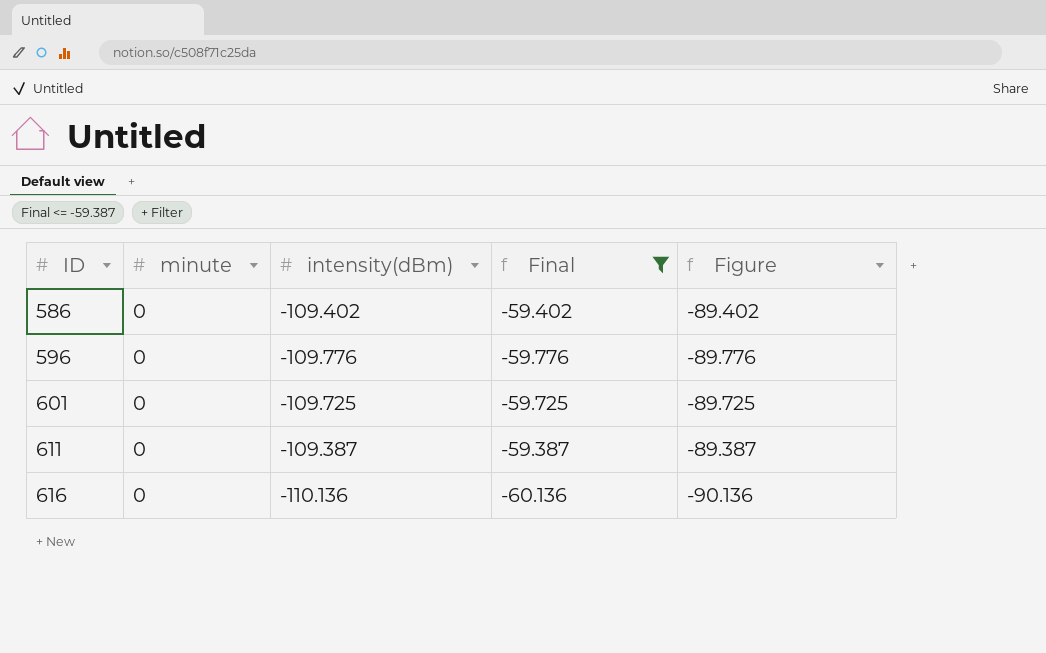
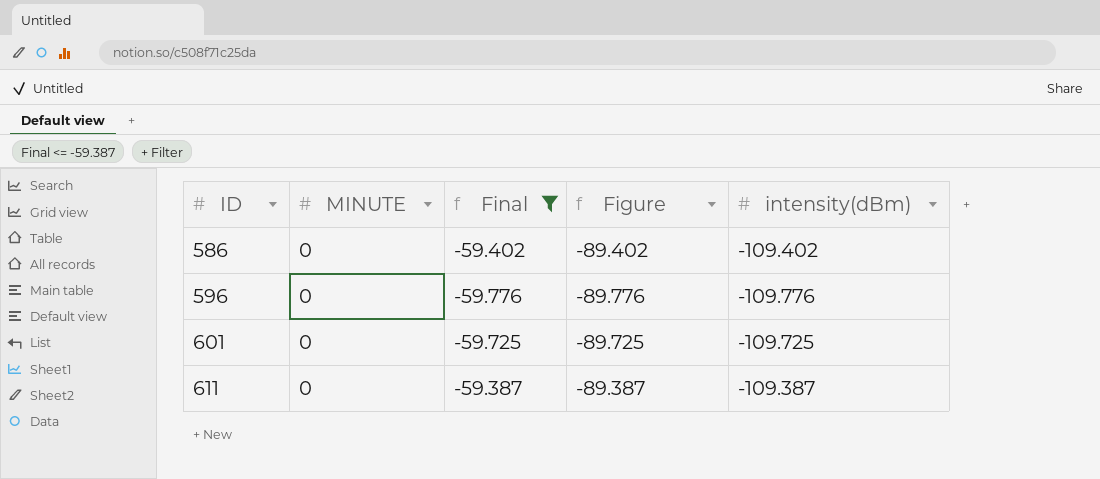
column name: minute -> MINUTE
column intensity(dBm) | position: 3 -> 5
row 616: 0 | -110.136 | -60.136 | -90.136 -> none

